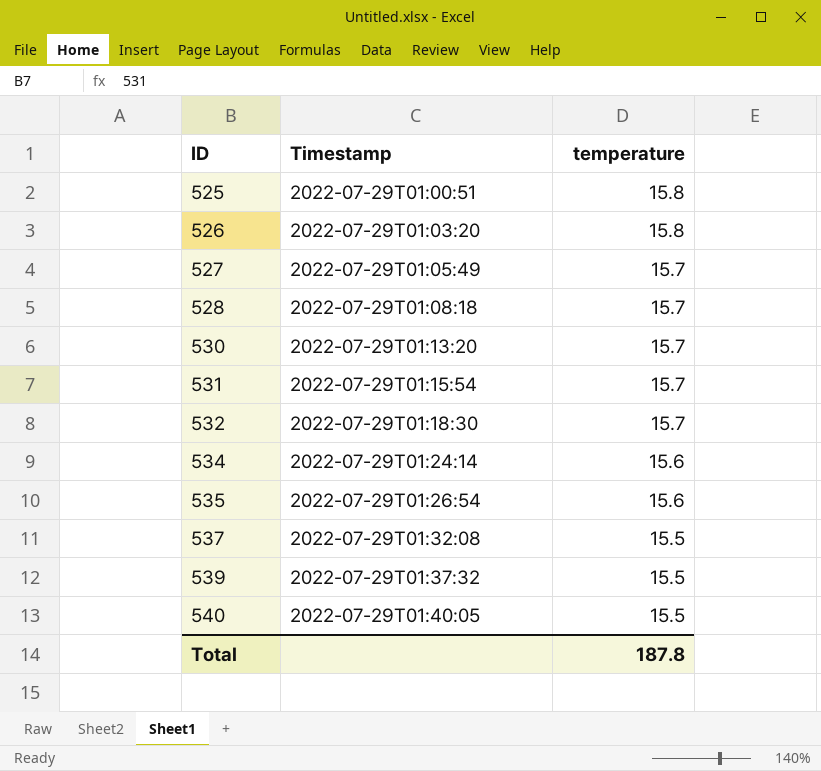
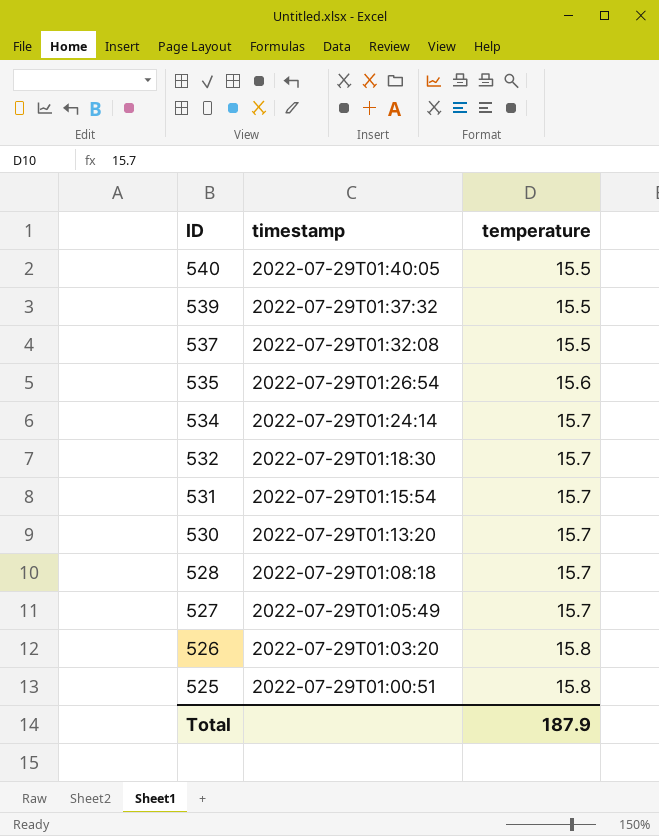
row order: ID ascending -> ID descending
column name: Timestamp -> timestamp
534 | temperature: 15.6 -> 15.7
Total | temperature: 187.8 -> 187.9

